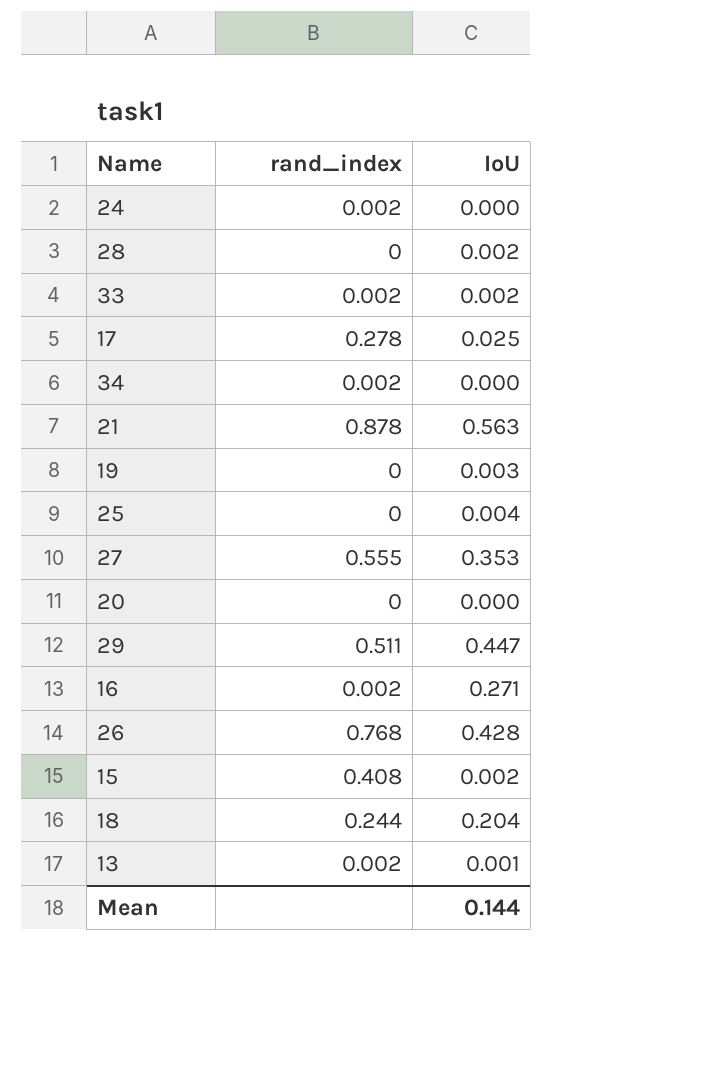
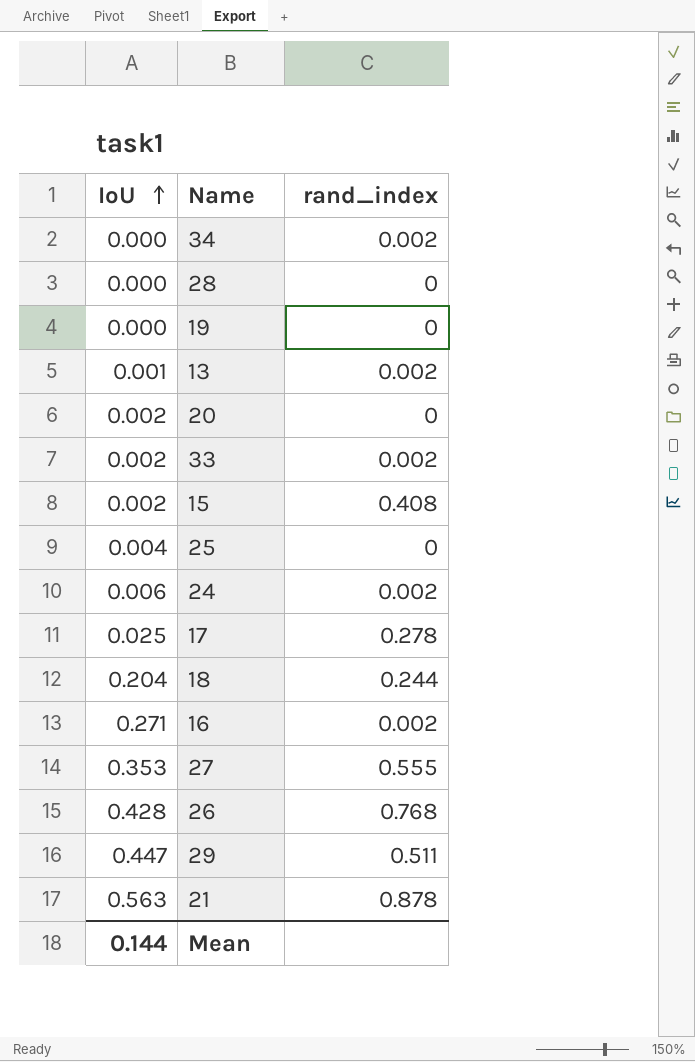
row order: none -> IoU ascending
column IoU | position: 3 -> 1
28 | IoU: 0.002 -> 0.000
19 | IoU: 0.003 -> 0.000
20 | IoU: 0.000 -> 0.002
24 | IoU: 0.000 -> 0.006

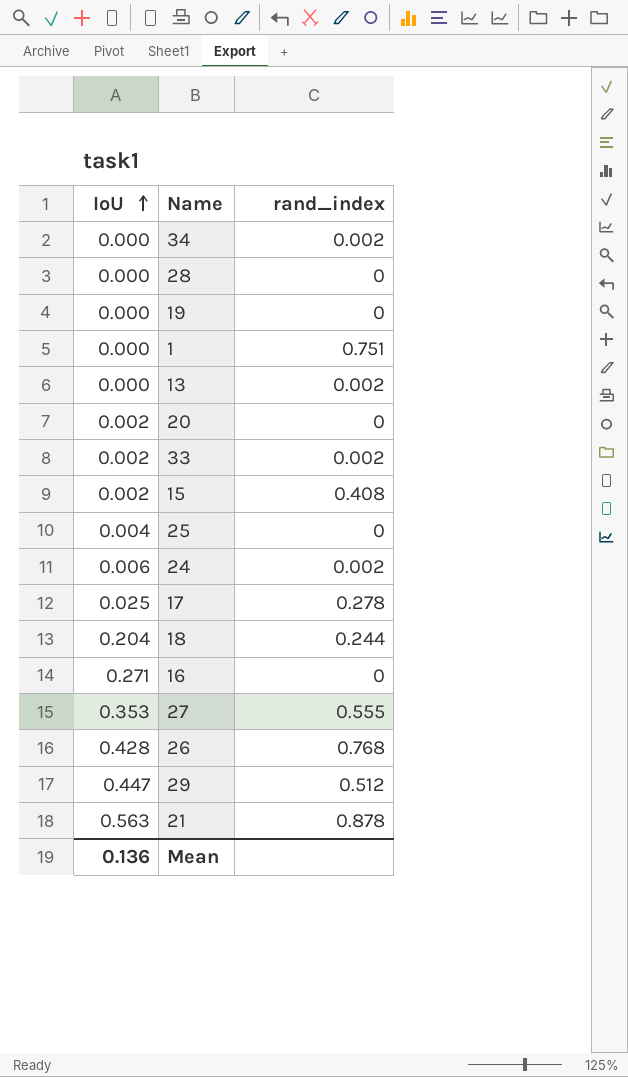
row 1: none -> 0.000 | 0.751
13 | IoU: 0.001 -> 0.000
16 | rand_index: 0.002 -> 0
29 | rand_index: 0.511 -> 0.512
Mean | IoU: 0.144 -> 0.136

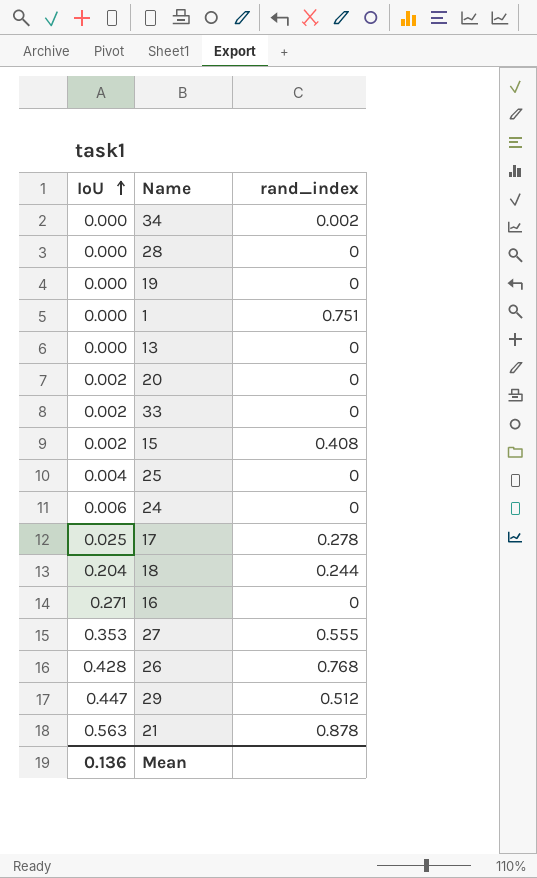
13 | rand_index: 0.002 -> 0
33 | rand_index: 0.002 -> 0
24 | rand_index: 0.002 -> 0

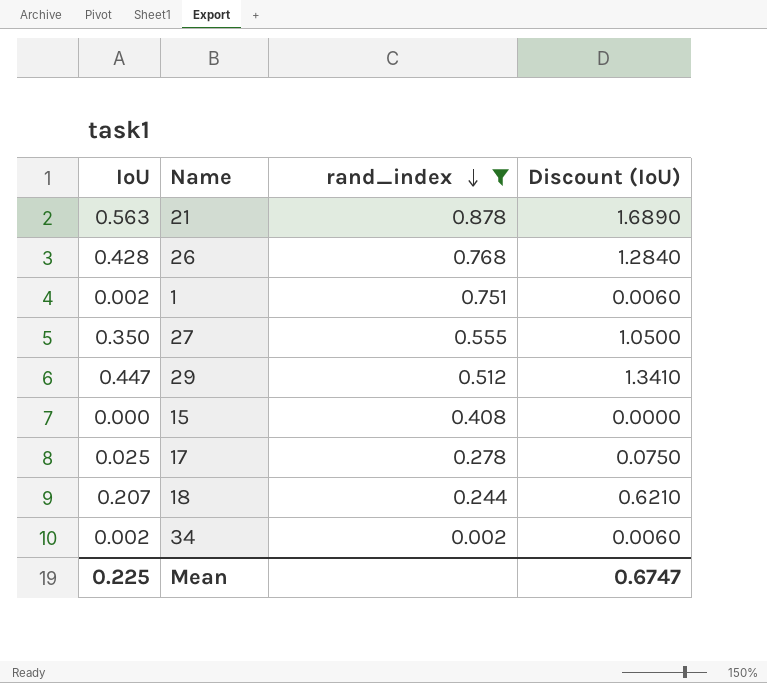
filter: none -> rand_index != 0
row order: IoU ascending -> rand_index descending
column Discount (IoU) | formula: none -> [IoU] * 3
1 | IoU: 0.000 -> 0.002
27 | IoU: 0.353 -> 0.350
15 | IoU: 0.002 -> 0.000
18 | IoU: 0.204 -> 0.207
34 | IoU: 0.000 -> 0.002
Mean | IoU: 0.136 -> 0.225

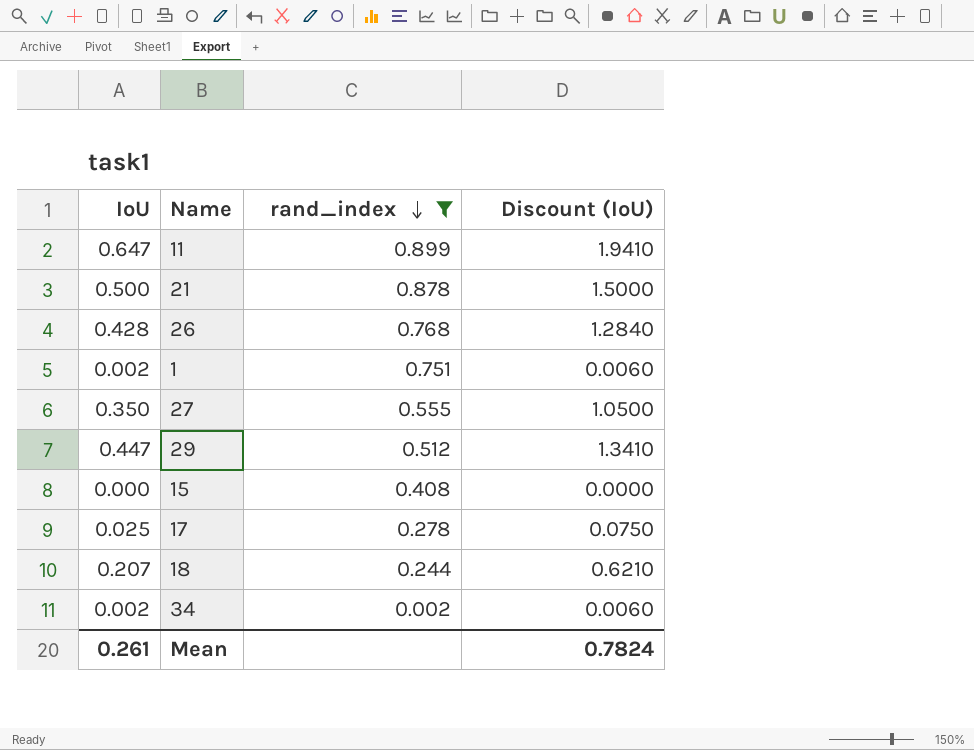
row 11: none -> 0.647 | 0.899 | 1.9410
21 | IoU: 0.563 -> 0.500
21 | Discount (IoU): 1.6890 -> 1.5000
Mean | IoU: 0.225 -> 0.261
Mean | Discount (IoU): 0.6747 -> 0.7824

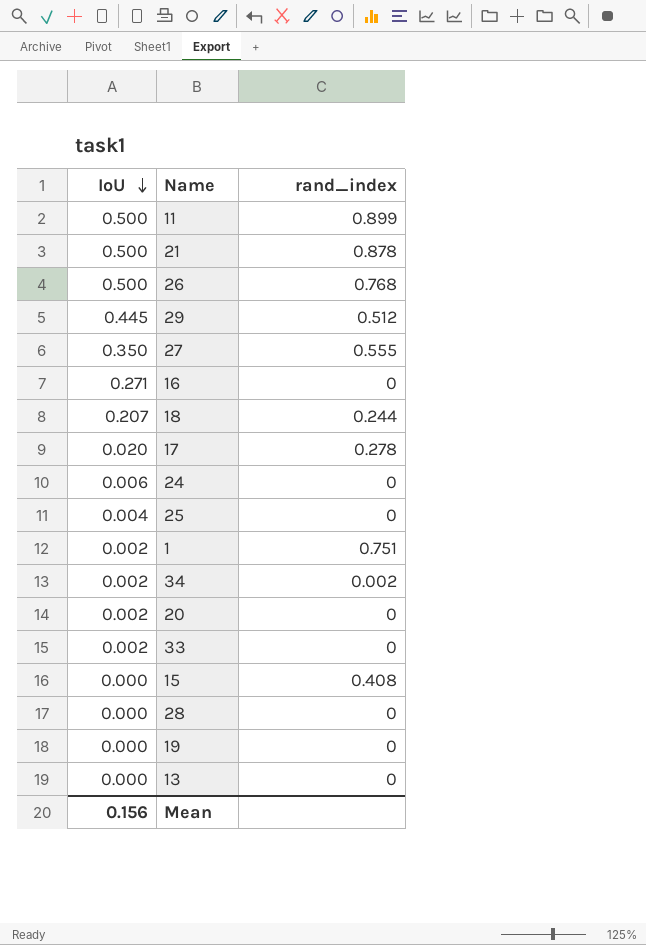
filter: rand_index != 0 -> none
row order: rand_index descending -> IoU descending
column Discount (IoU) | formula: [IoU] * 3 -> none
11 | IoU: 0.647 -> 0.500
26 | IoU: 0.428 -> 0.500
29 | IoU: 0.447 -> 0.445
17 | IoU: 0.025 -> 0.020
Mean | IoU: 0.261 -> 0.156

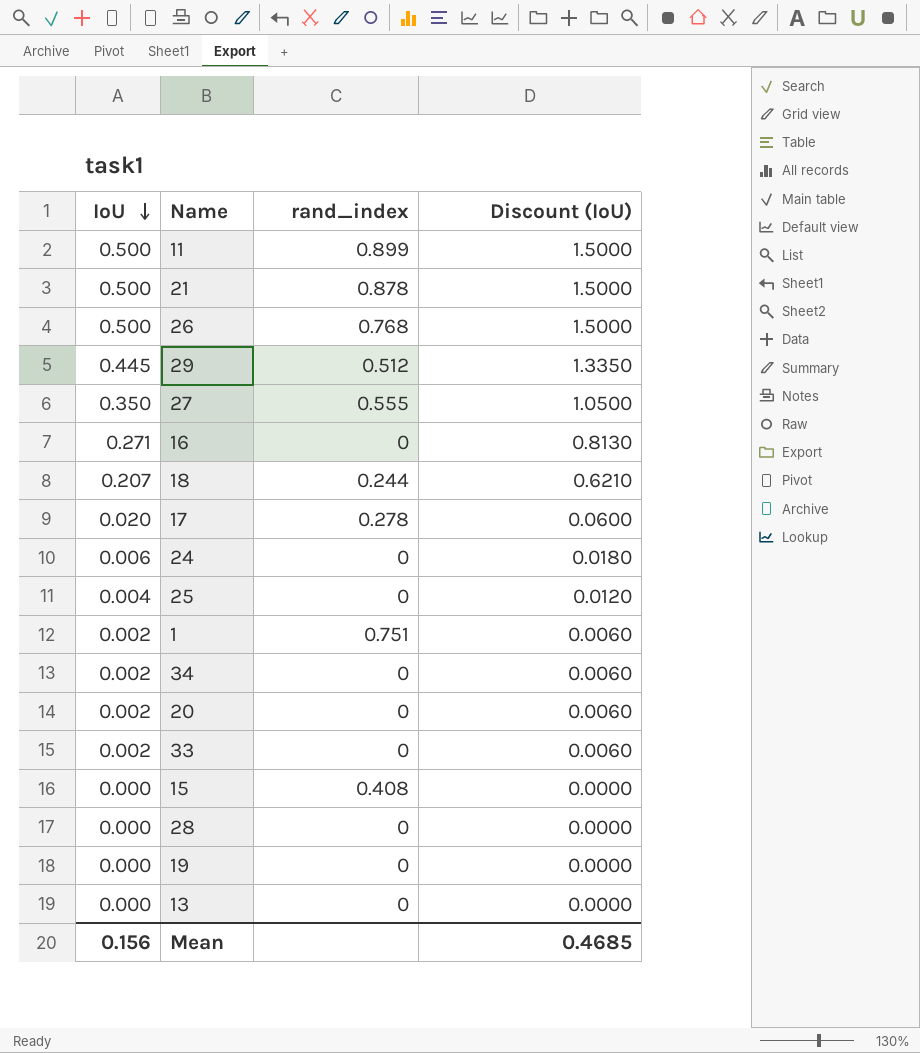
column Discount (IoU) | formula: none -> [IoU] * 3
34 | rand_index: 0.002 -> 0

